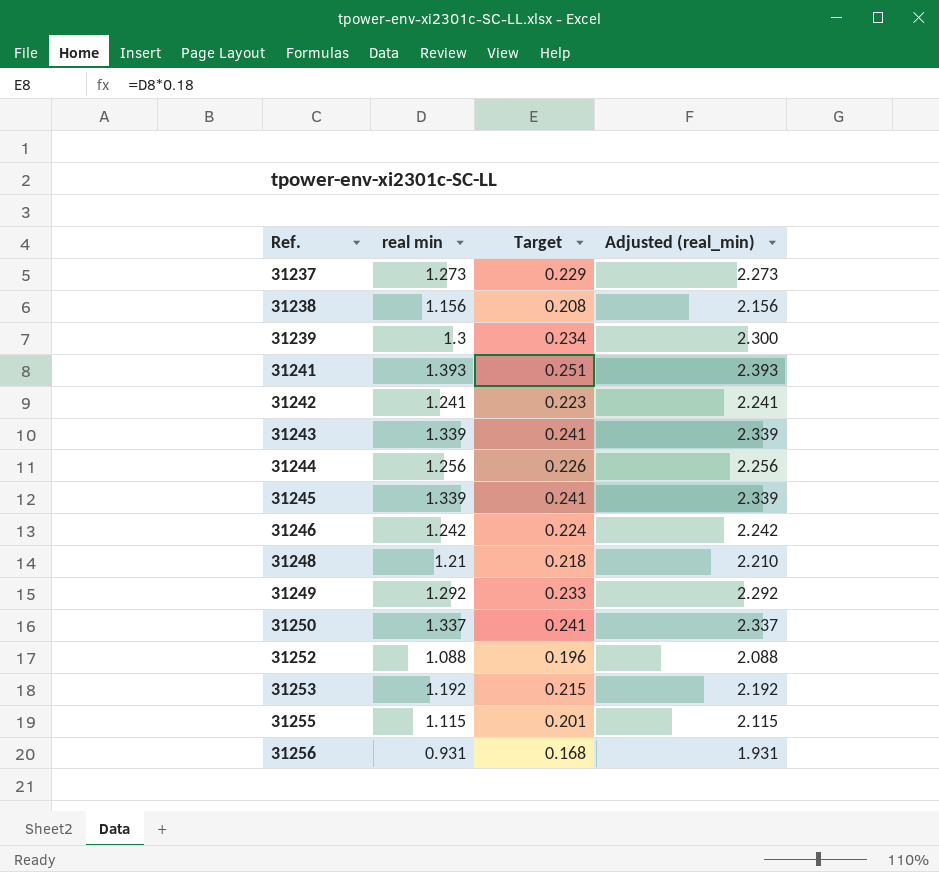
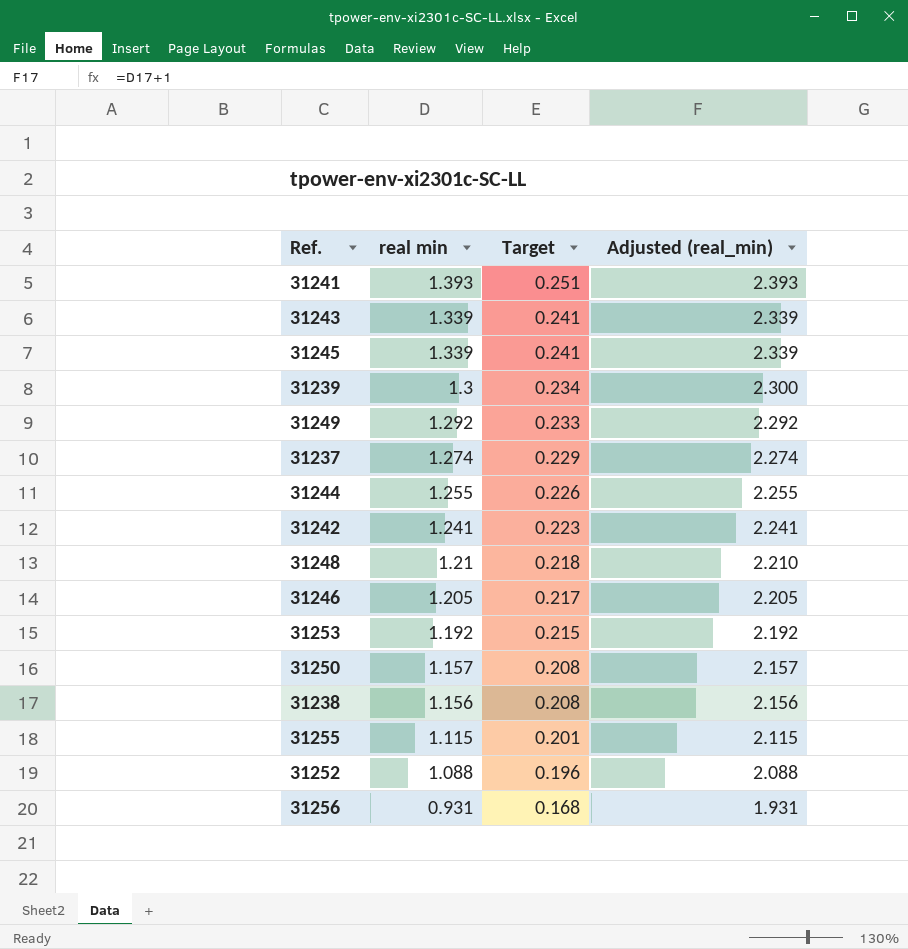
row order: Ref. ascending -> real min descending
31237 | real min: 1.273 -> 1.274
31237 | Adjusted (real_min): 2.273 -> 2.274
31244 | real min: 1.256 -> 1.255
31244 | Adjusted (real_min): 2.256 -> 2.255
31246 | real min: 1.242 -> 1.205
31246 | Target: 0.224 -> 0.217
31246 | Adjusted (real_min): 2.242 -> 2.205
31250 | real min: 1.337 -> 1.157
31250 | Target: 0.241 -> 0.208
31250 | Adjusted (real_min): 2.337 -> 2.157

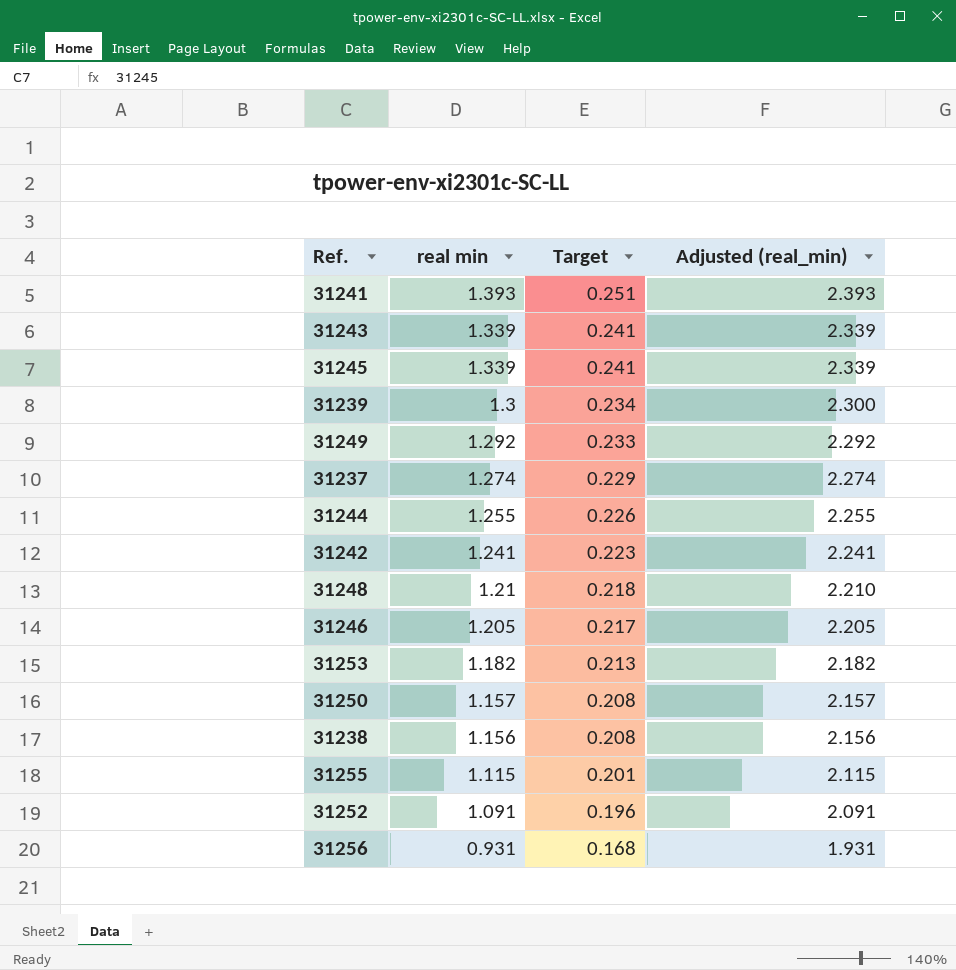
31253 | real min: 1.192 -> 1.182
31253 | Target: 0.215 -> 0.213
31253 | Adjusted (real_min): 2.192 -> 2.182
31252 | real min: 1.088 -> 1.091
31252 | Adjusted (real_min): 2.088 -> 2.091

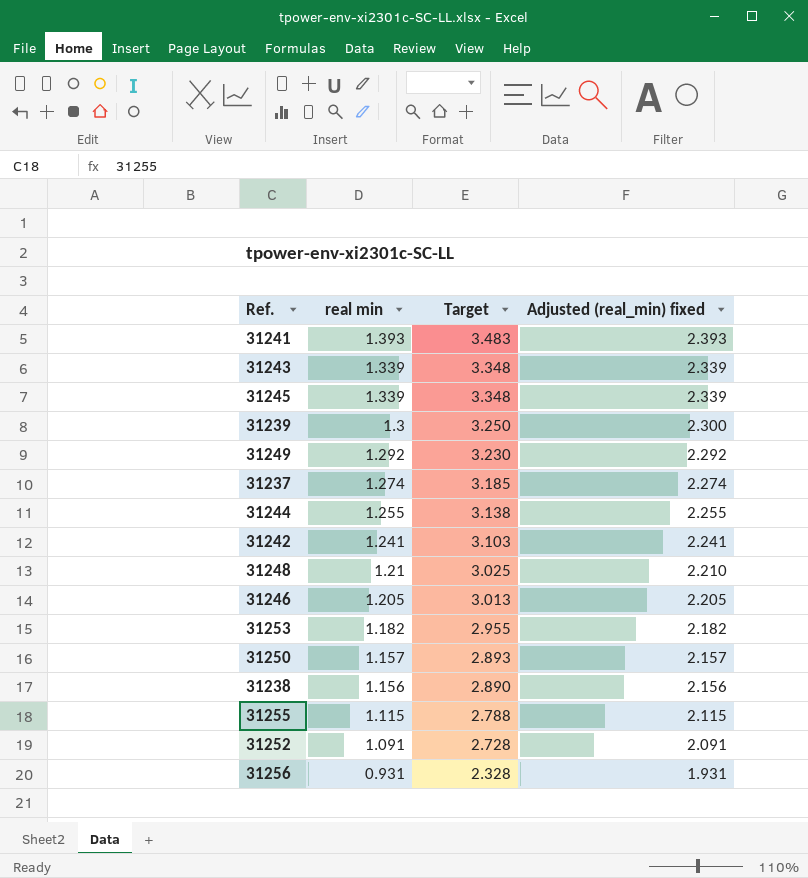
column Target | formula: [real min] * 0.18 -> [real min] * 2.5
column name: Adjusted (real_min) -> Adjusted (real_min) fixed

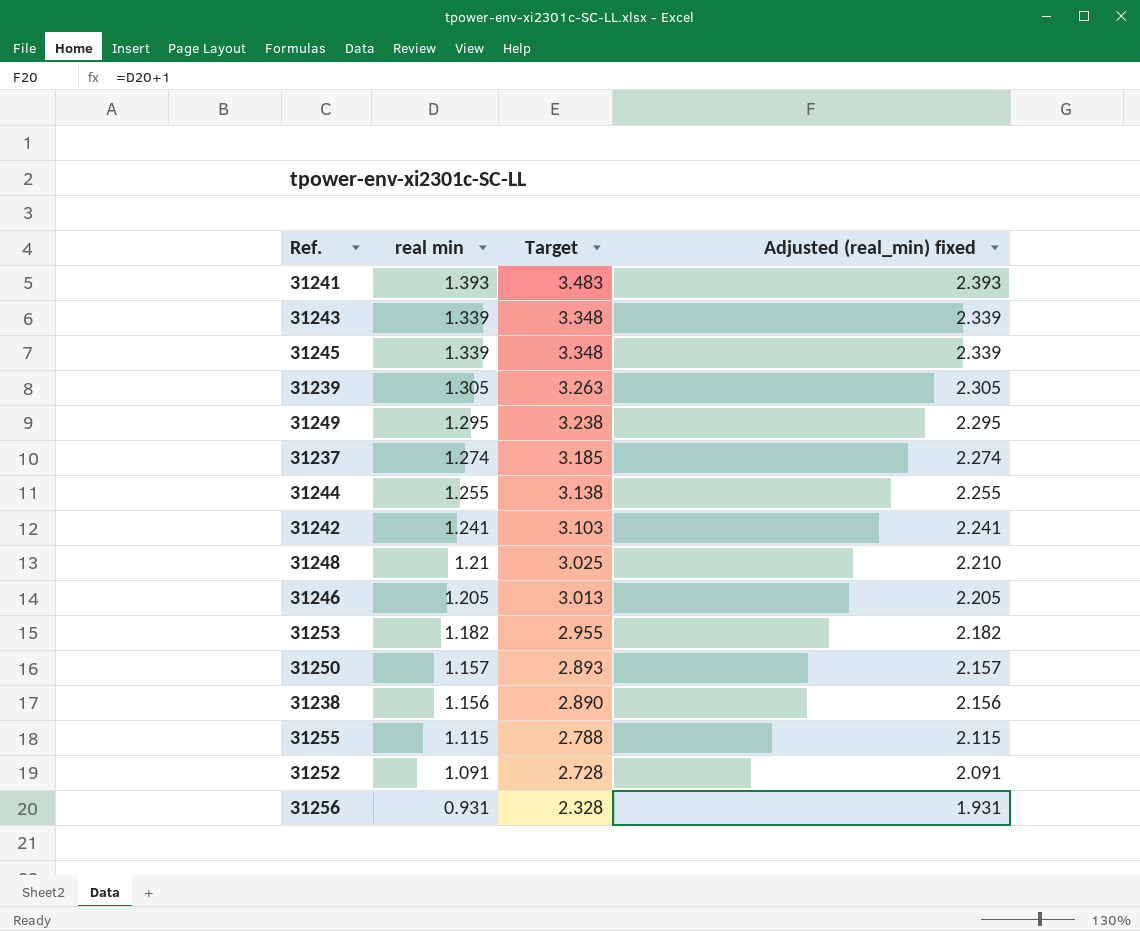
31239 | real min: 1.3 -> 1.305
31239 | Target: 3.250 -> 3.263
31239 | Adjusted (real_min) fixed: 2.300 -> 2.305
31249 | real min: 1.292 -> 1.295
31249 | Target: 3.230 -> 3.238
31249 | Adjusted (real_min) fixed: 2.292 -> 2.295

